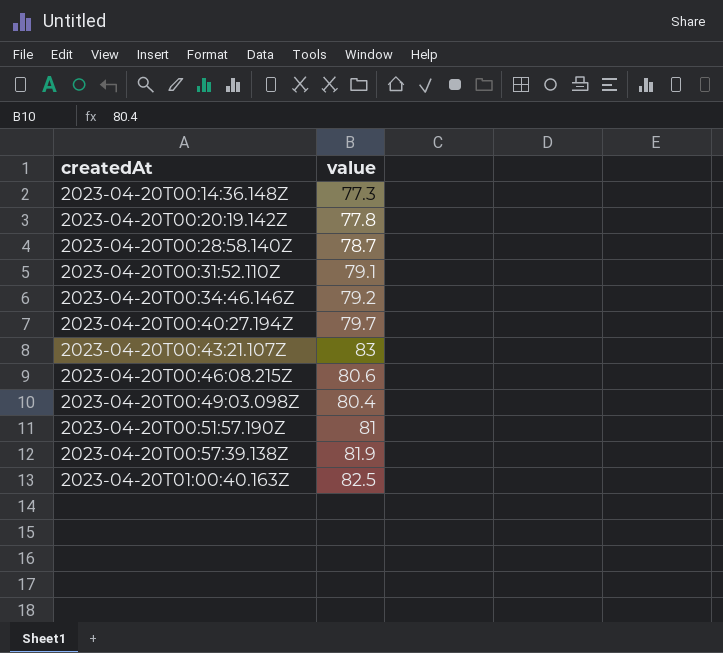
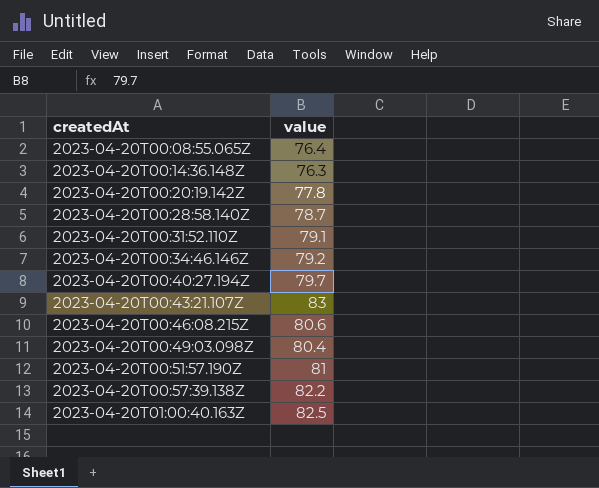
row 2023-04-20T00:08:55.065Z: none -> 76.4
2023-04-20T00:14:36.148Z | value: 77.3 -> 76.3
2023-04-20T00:57:39.138Z | value: 81.9 -> 82.2

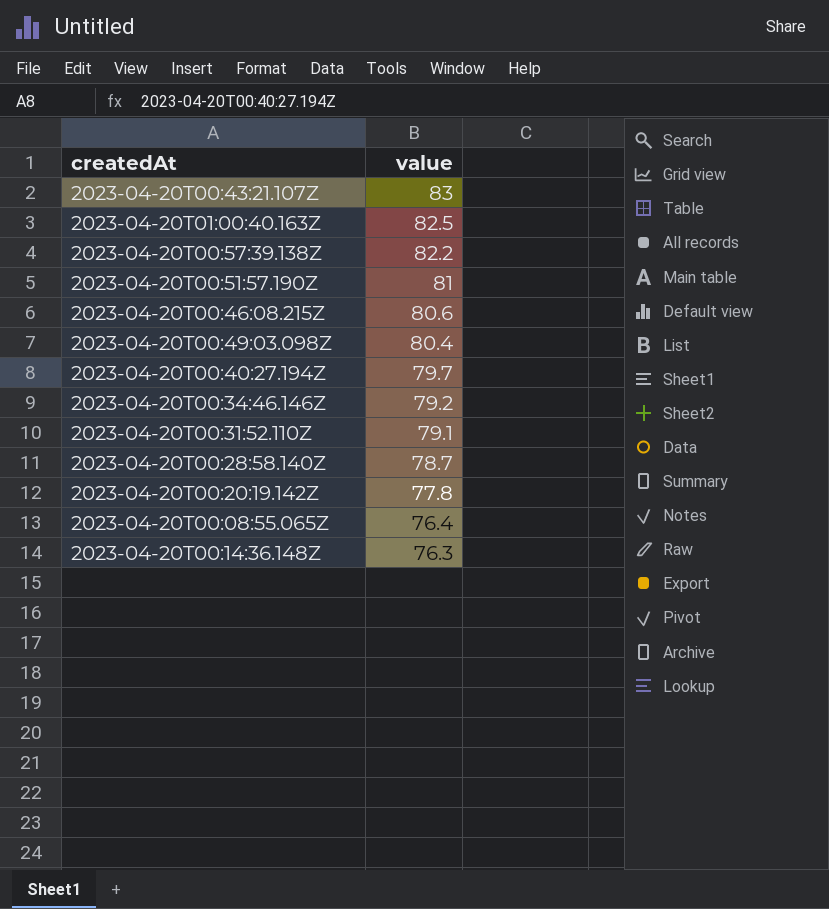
row order: createdAt ascending -> value descending

